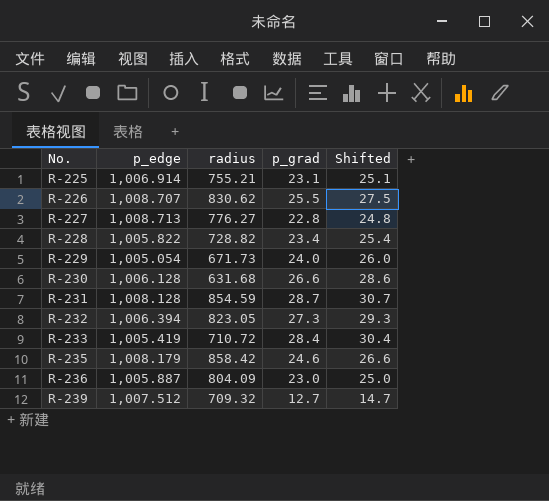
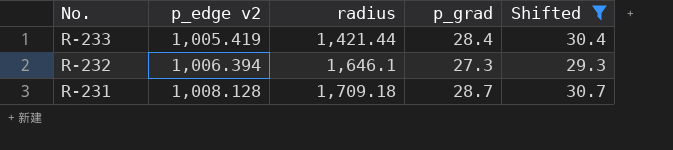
filter: none -> Shifted >= 29.3
row order: No. ascending -> No. descending
column name: p_edge -> p_edge v2
R-233 | radius: 710.72 -> 1,421.44
R-232 | radius: 823.05 -> 1,646.1
R-231 | radius: 854.59 -> 1,709.18

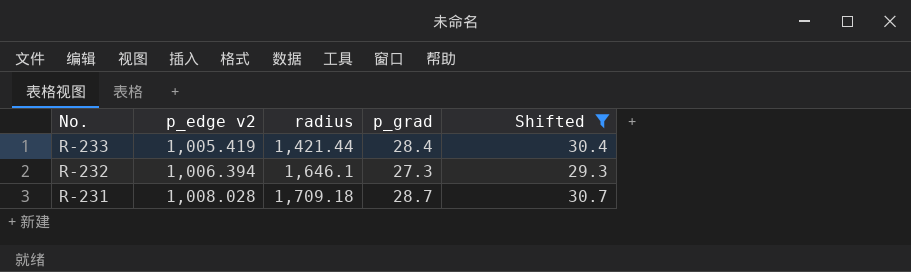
R-231 | p_edge v2: 1,008.128 -> 1,008.028

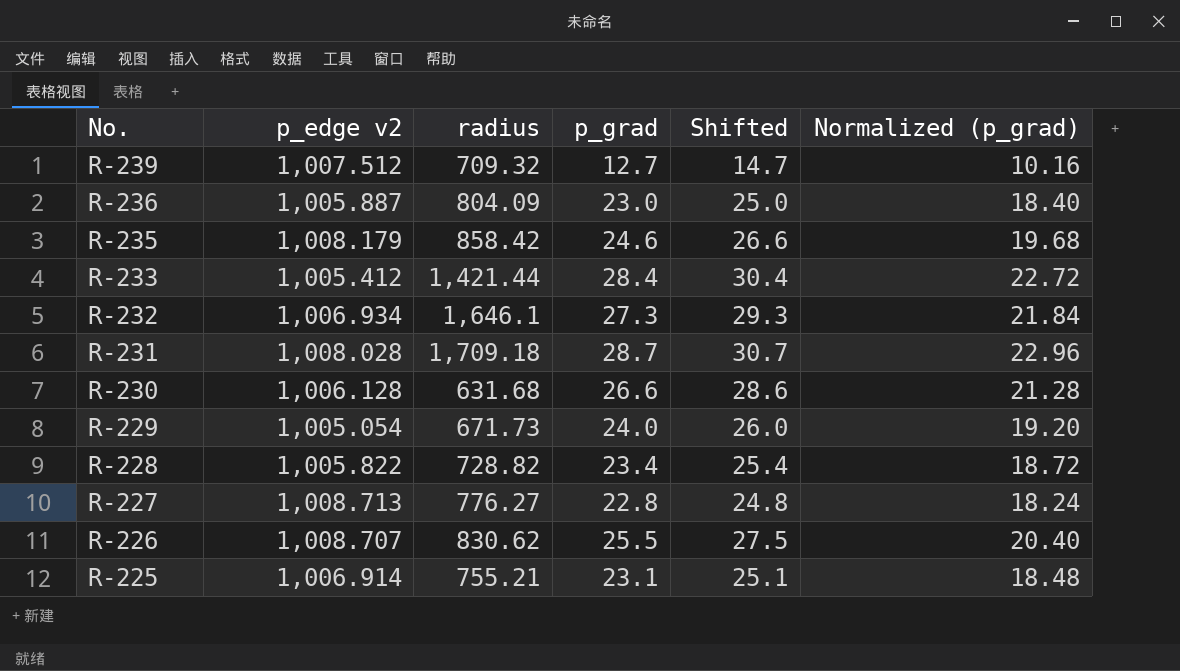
filter: Shifted >= 29.3 -> none
column Normalized (p_grad) | formula: none -> [p_grad] * 0.8
R-233 | p_edge v2: 1,005.419 -> 1,005.412
R-232 | p_edge v2: 1,006.394 -> 1,006.934

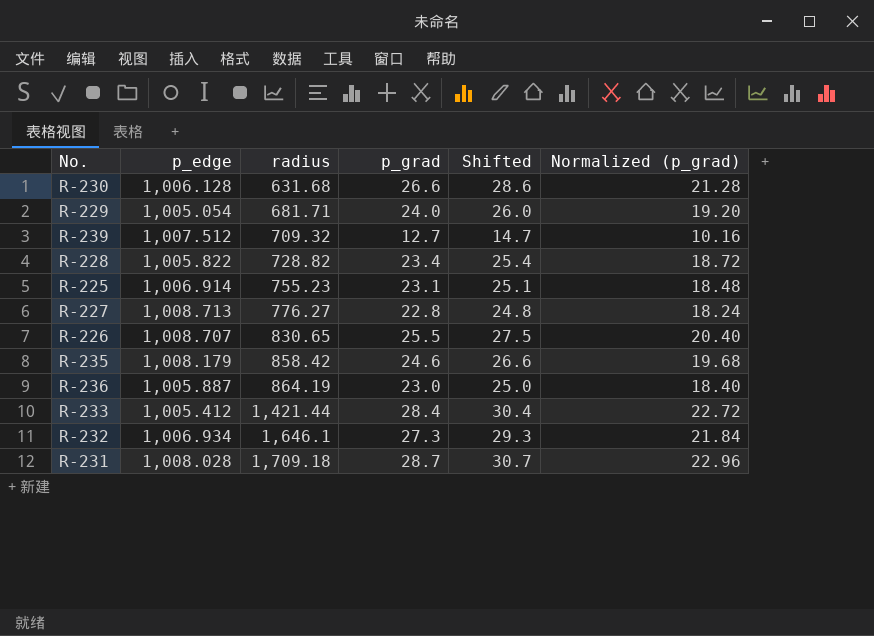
row order: No. descending -> radius ascending
column name: p_edge v2 -> p_edge
R-229 | radius: 671.73 -> 681.71
R-225 | radius: 755.21 -> 755.23
R-226 | radius: 830.62 -> 830.65
R-236 | radius: 804.09 -> 864.19

